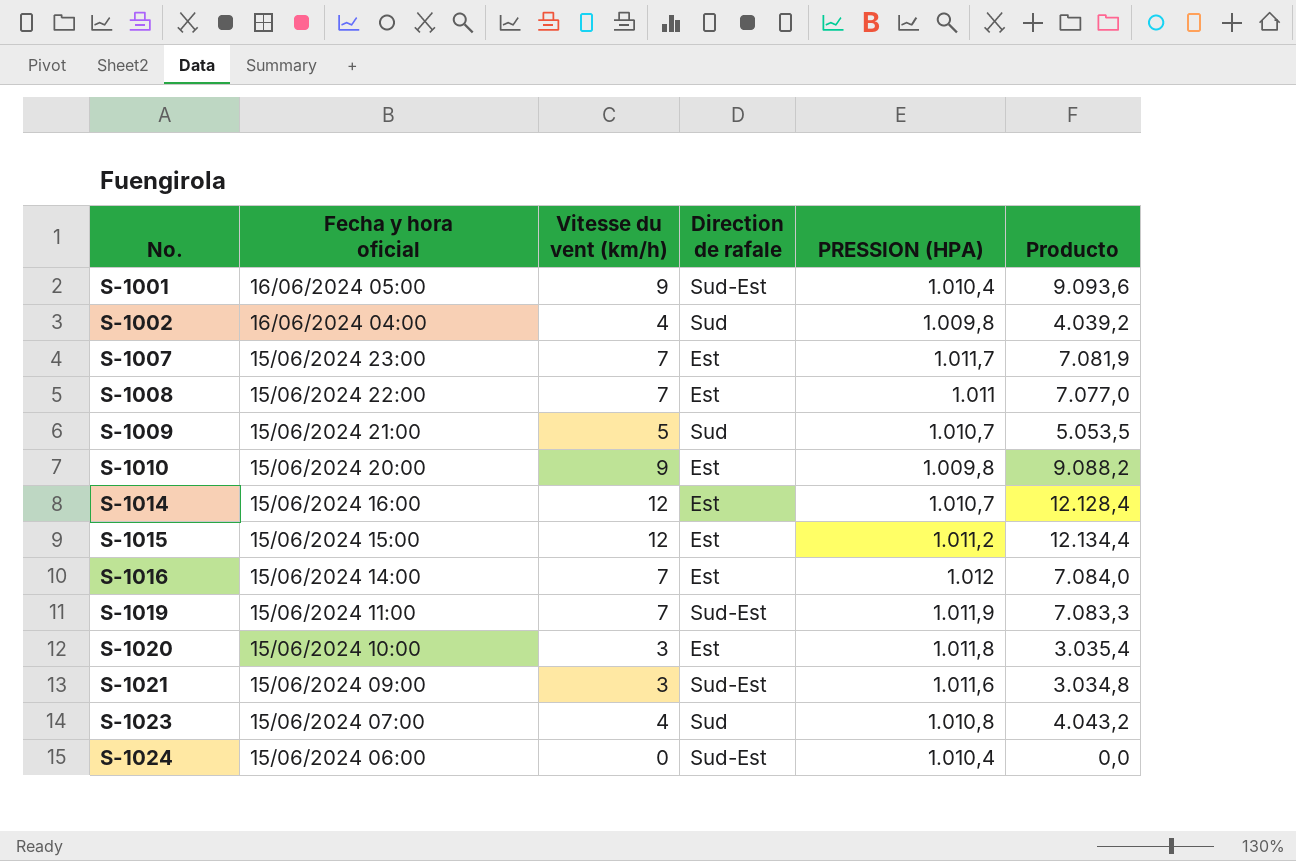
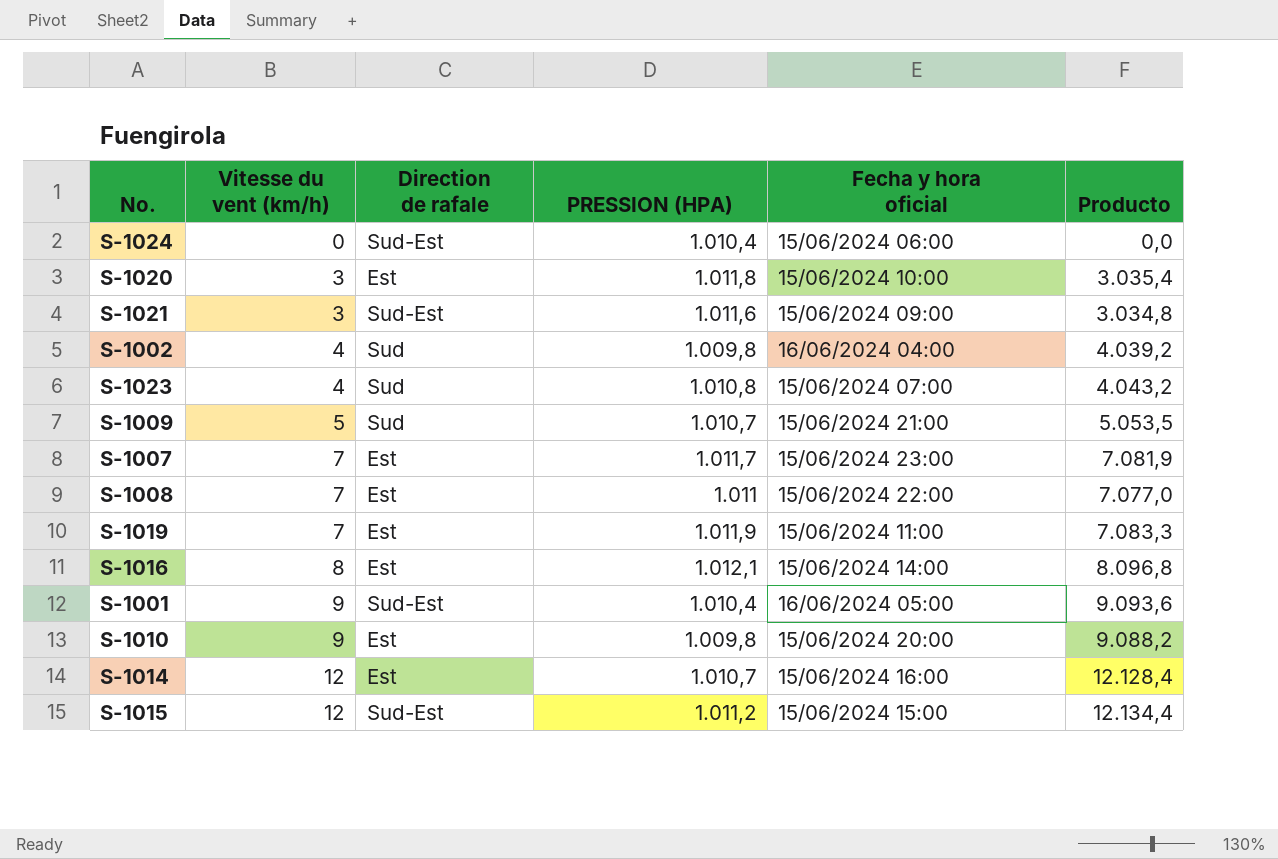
row order: No. ascending -> Vitesse du vent (km/h) ascending
column Fecha y hora oficial | position: 2 -> 5
S-1019 | Direction de rafale: Sud-Est -> Est
S-1016 | Vitesse du vent (km/h): 7 -> 8
S-1016 | PRESSION (HPA): 1.012 -> 1.012,1
S-1016 | Producto: 7.084,0 -> 8.096,8
S-1015 | Direction de rafale: Est -> Sud-Est

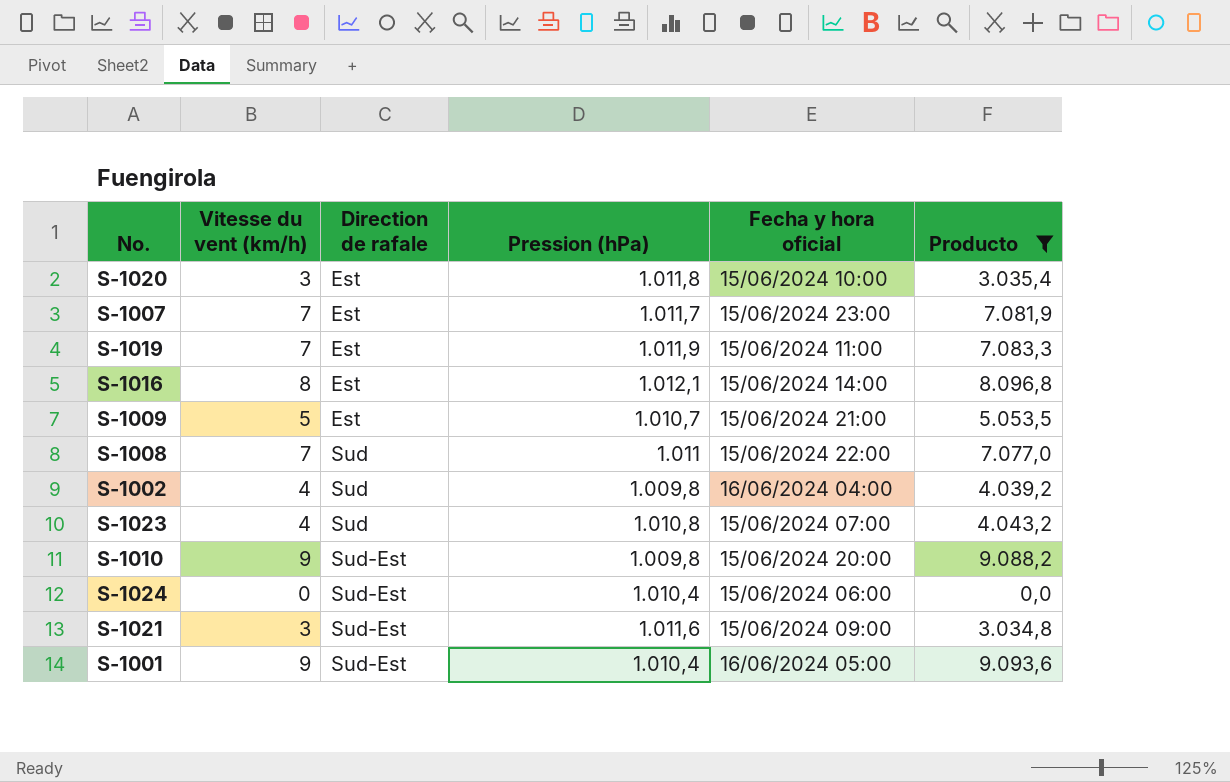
filter: none -> Producto <= 9.093,6
row order: Vitesse du vent (km/h) ascending -> Direction de rafale ascending
column name: PRESSION (HPA) -> Pression (hPa)
S-1009 | Direction de rafale: Sud -> Est
S-1008 | Direction de rafale: Est -> Sud
S-1010 | Direction de rafale: Est -> Sud-Est

